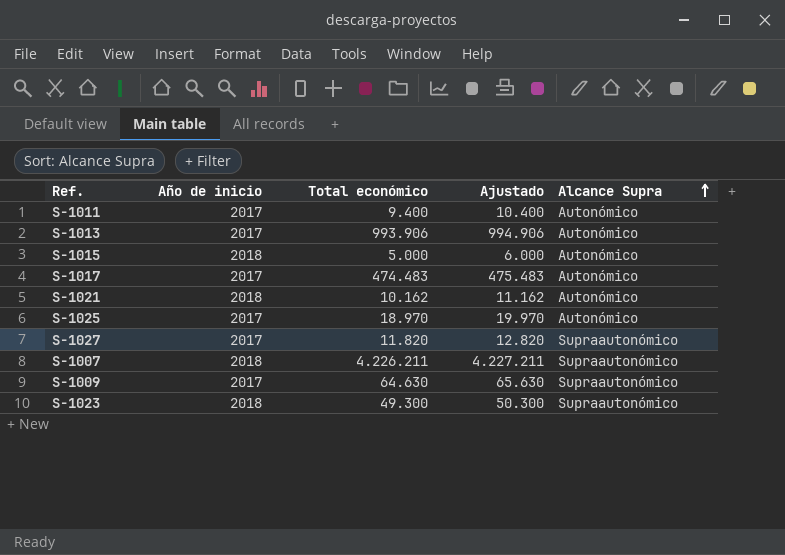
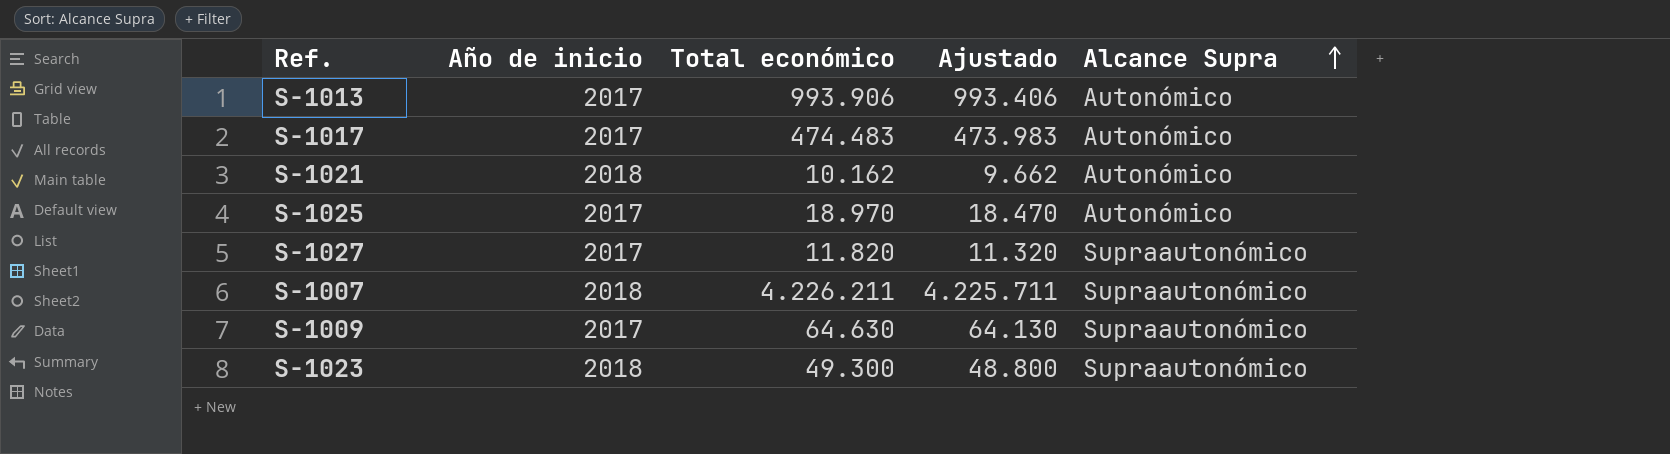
column Ajustado | formula: [Total económico] + 1000 -> [Total económico] - 500
row S-1011: 2017 | 9.400 | 10.400 | Autonómico -> none
row S-1015: 2018 | 5.000 | 6.000 | Autonómico -> none

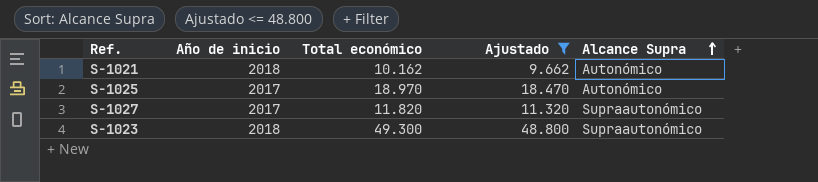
filter: none -> Ajustado <= 48.800

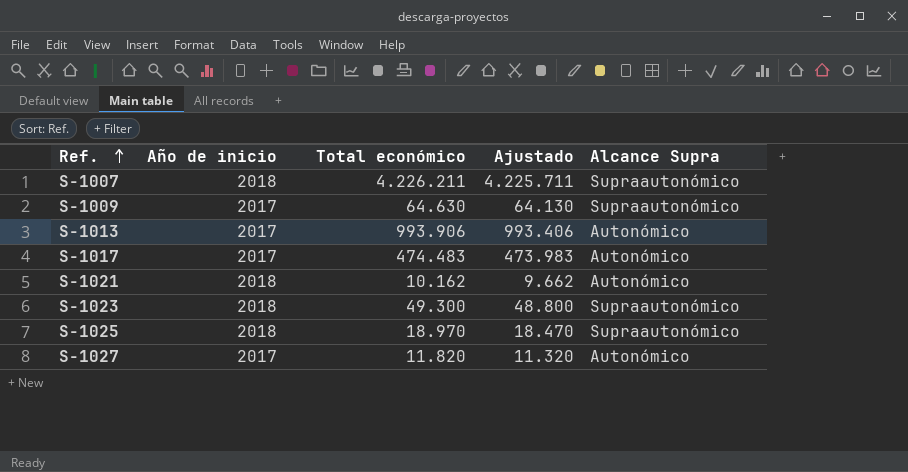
filter: Ajustado <= 48.800 -> none
row order: Alcance Supra ascending -> Ref. ascending
S-1025 | Año de inicio: 2017 -> 2018
S-1025 | Alcance Supra: Autonómico -> Supraautonómico
S-1027 | Alcance Supra: Supraautonómico -> Autonómico

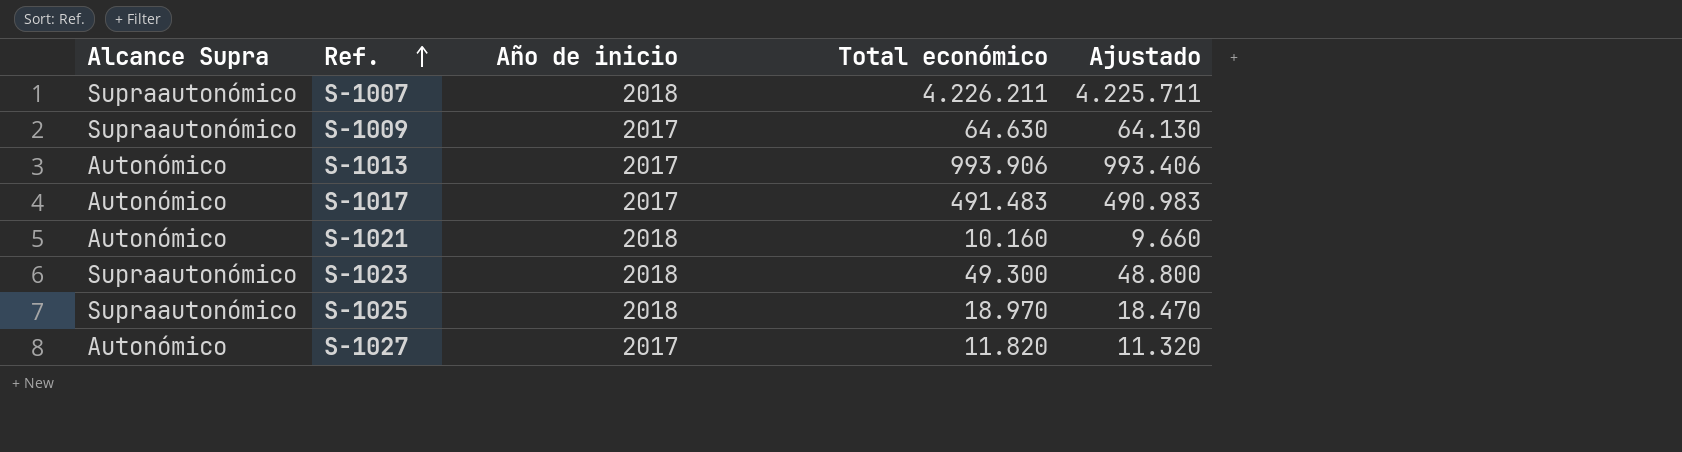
column Alcance Supra | position: 5 -> 1
S-1017 | Total económico: 474.483 -> 491.483
S-1017 | Ajustado: 473.983 -> 490.983
S-1021 | Total económico: 10.162 -> 10.160
S-1021 | Ajustado: 9.662 -> 9.660

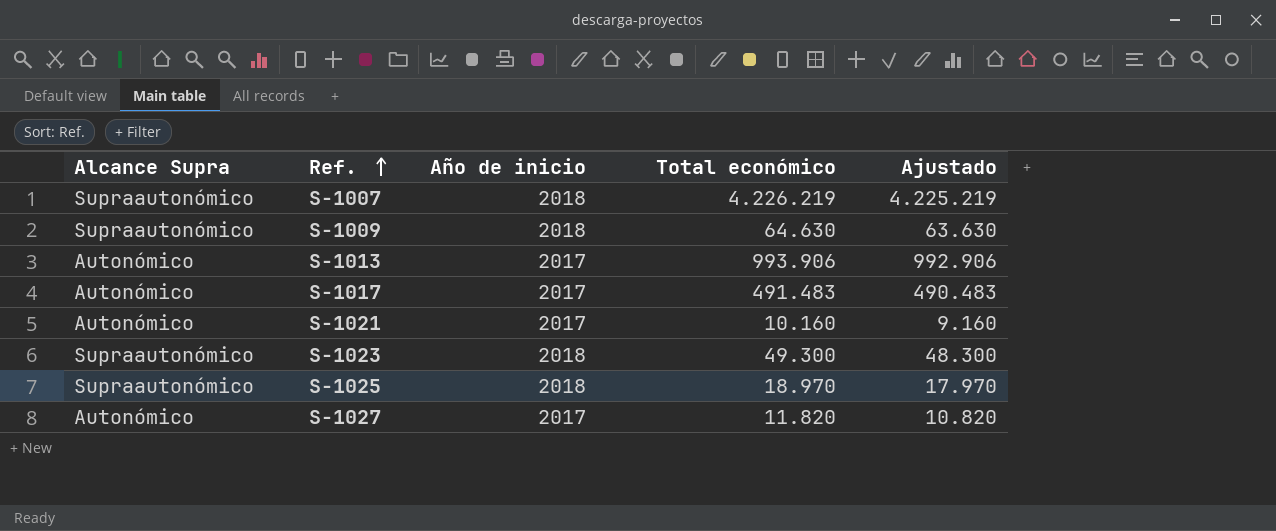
column Ajustado | formula: [Total económico] - 500 -> [Total económico] - 1000
S-1007 | Total económico: 4.226.211 -> 4.226.219
S-1009 | Año de inicio: 2017 -> 2018
S-1021 | Año de inicio: 2018 -> 2017

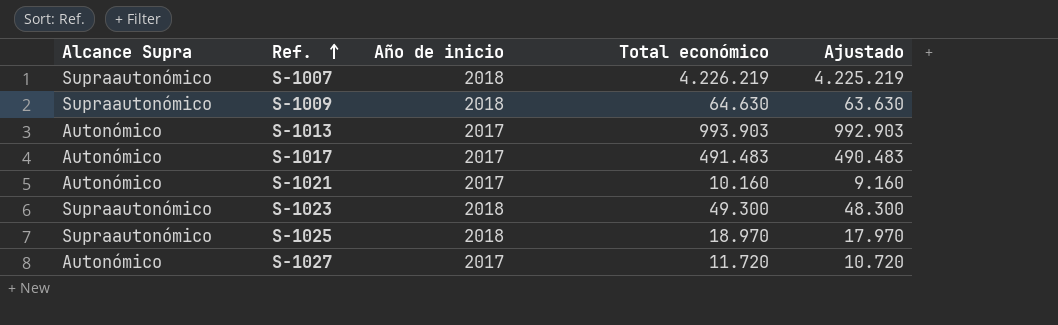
S-1013 | Total económico: 993.906 -> 993.903
S-1013 | Ajustado: 992.906 -> 992.903
S-1027 | Total económico: 11.820 -> 11.720
S-1027 | Ajustado: 10.820 -> 10.720

